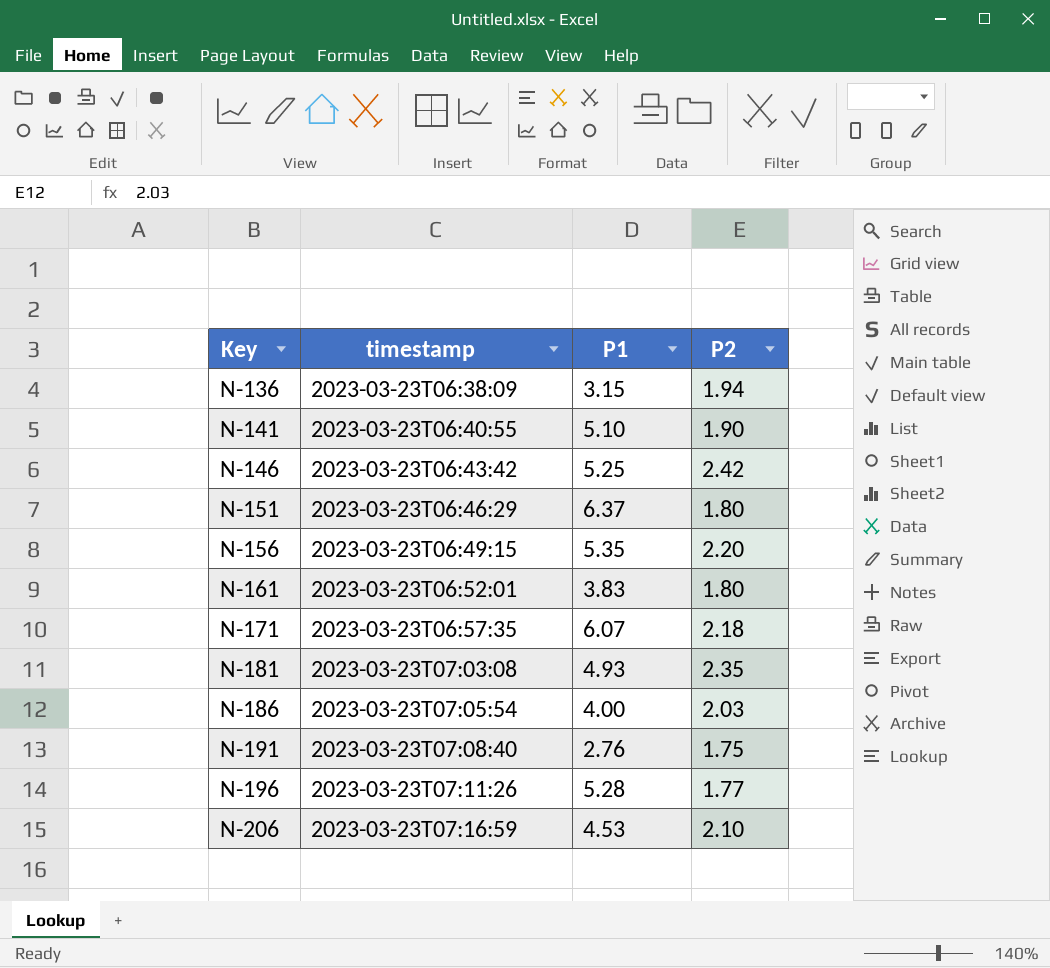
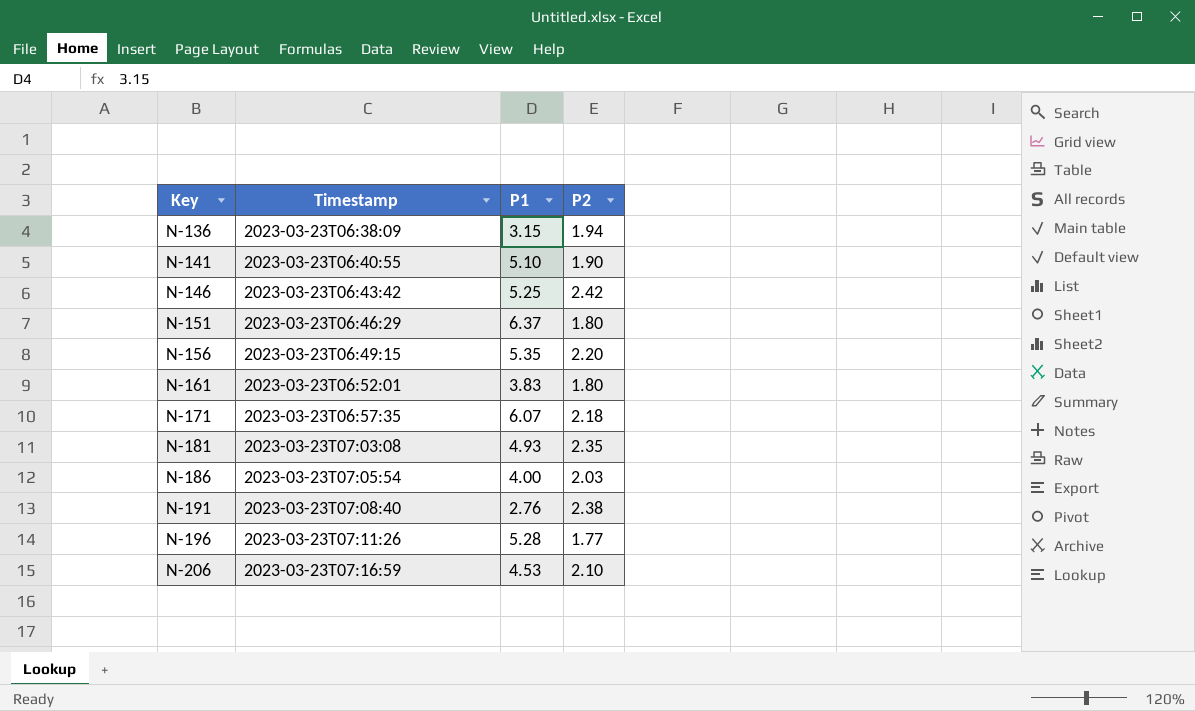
column name: timestamp -> Timestamp
N-191 | P2: 1.75 -> 2.38

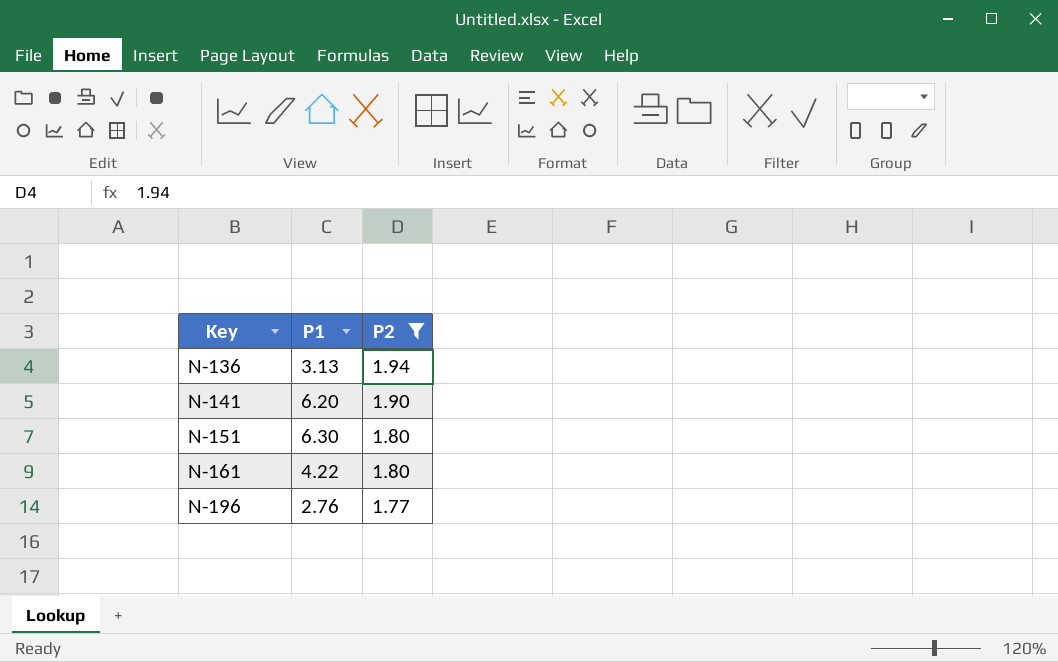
filter: none -> P2 <= 1.94
column Timestamp | position: 2 -> none
N-136 | P1: 3.15 -> 3.13
N-141 | P1: 5.10 -> 6.20
N-151 | P1: 6.37 -> 6.30
N-161 | P1: 3.83 -> 4.22
N-196 | P1: 5.28 -> 2.76

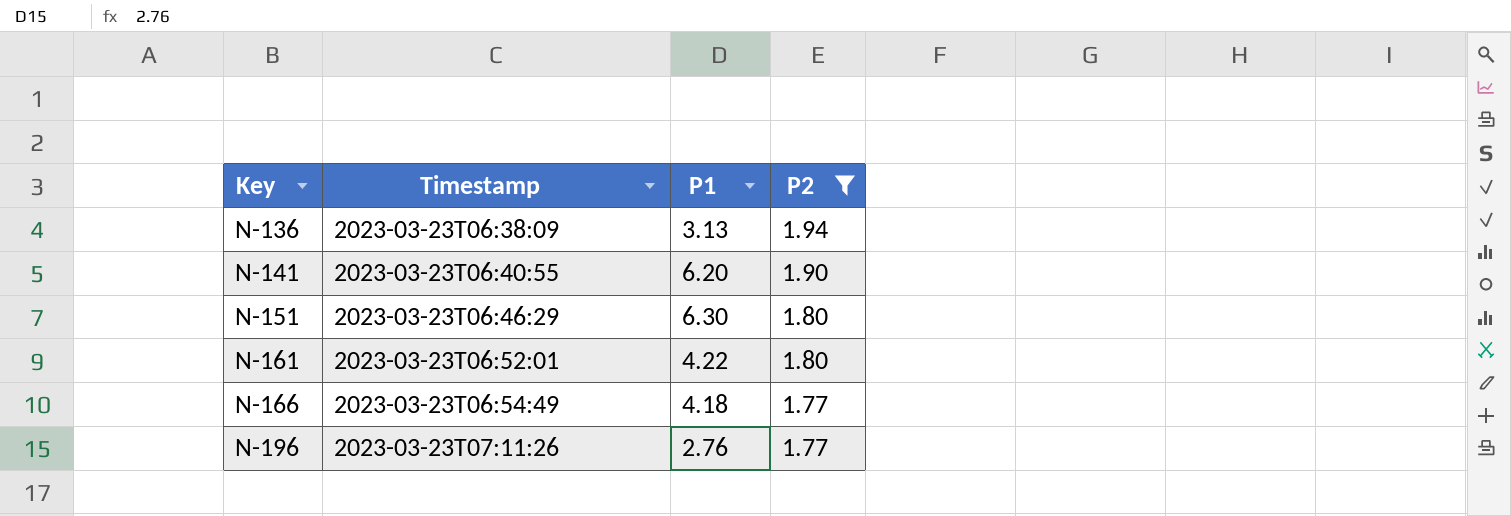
column Timestamp | position: none -> 2
row N-166: none -> 2023-03-23T06:54:49 | 4.18 | 1.77

